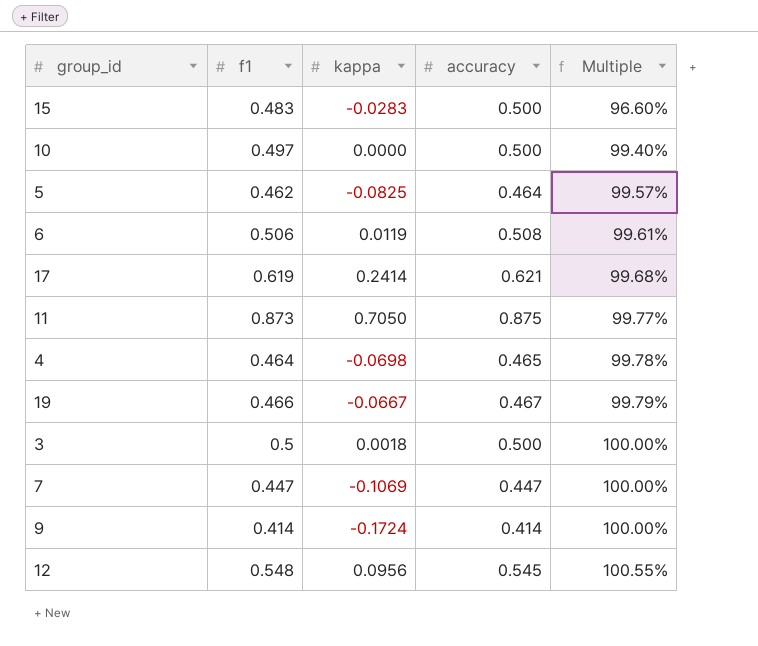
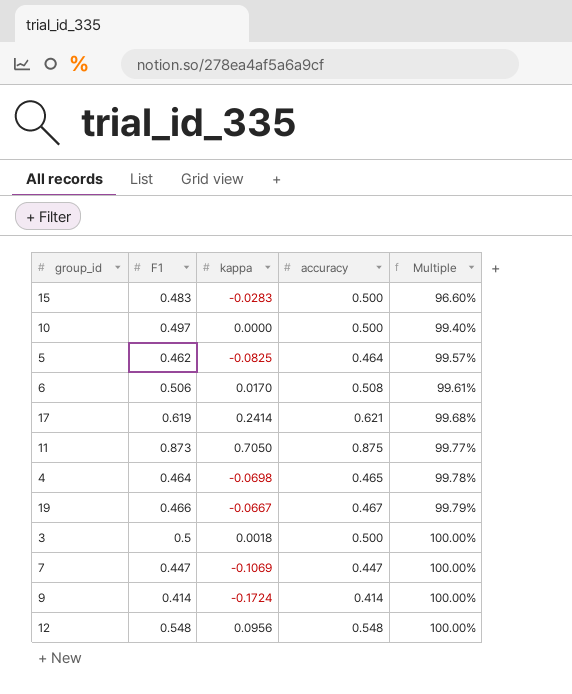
column name: f1 -> F1
6 | kappa: 0.0119 -> 0.0170
12 | accuracy: 0.545 -> 0.548
12 | Multiple: 100.55% -> 100.00%

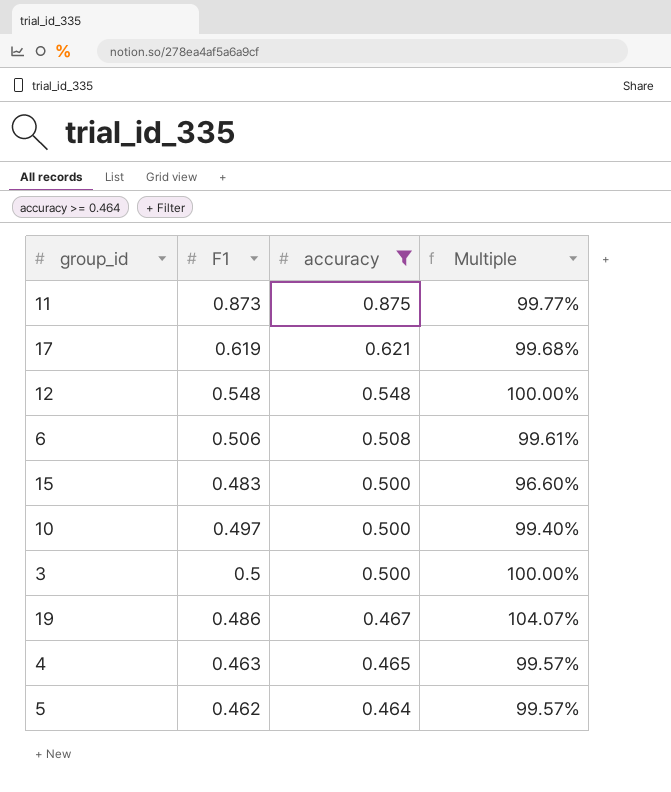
filter: none -> accuracy >= 0.464
row order: Multiple ascending -> accuracy descending
column kappa | position: 3 -> none
19 | F1: 0.466 -> 0.486
19 | Multiple: 99.79% -> 104.07%
4 | F1: 0.464 -> 0.463
4 | Multiple: 99.78% -> 99.57%

